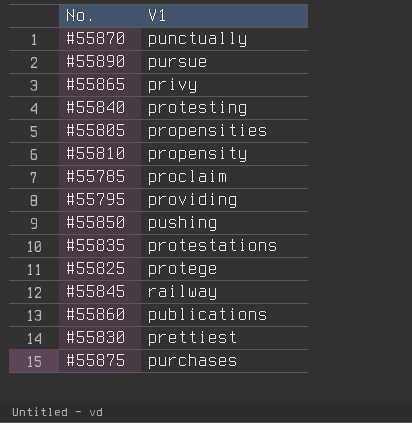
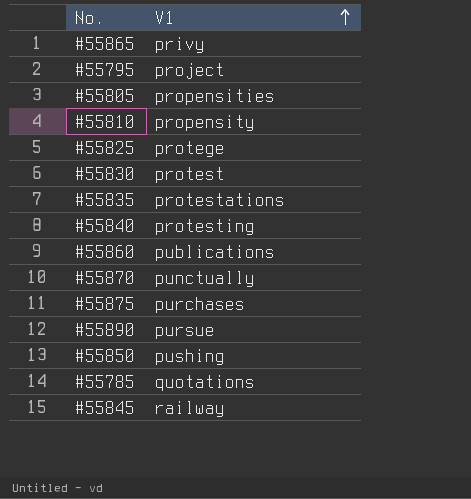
row order: none -> V1 ascending
#55795 | V1: providing -> project
#55830 | V1: prettiest -> protest
#55785 | V1: proclaim -> quotations

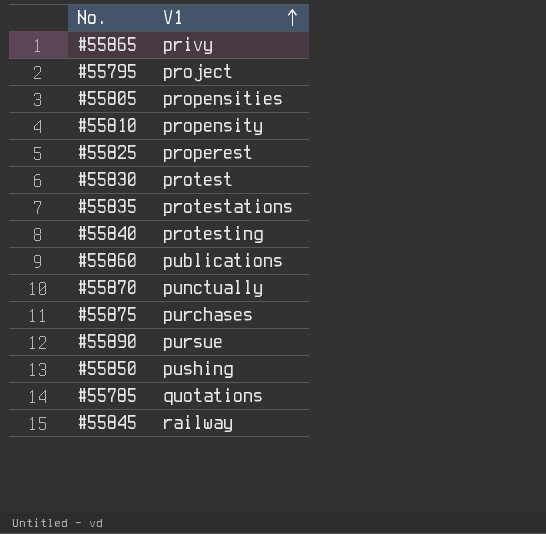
#55825 | V1: protege -> properest

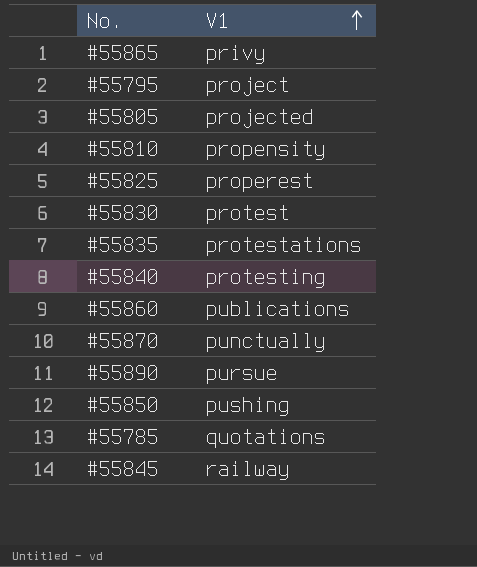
row #55875: purchases -> none
#55805 | V1: propensities -> projected

